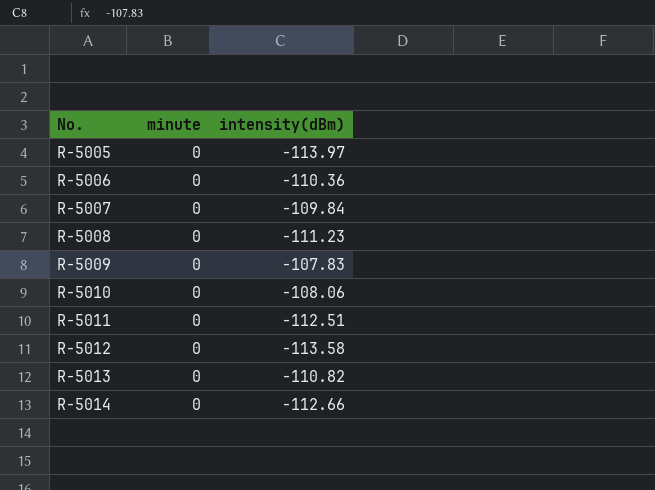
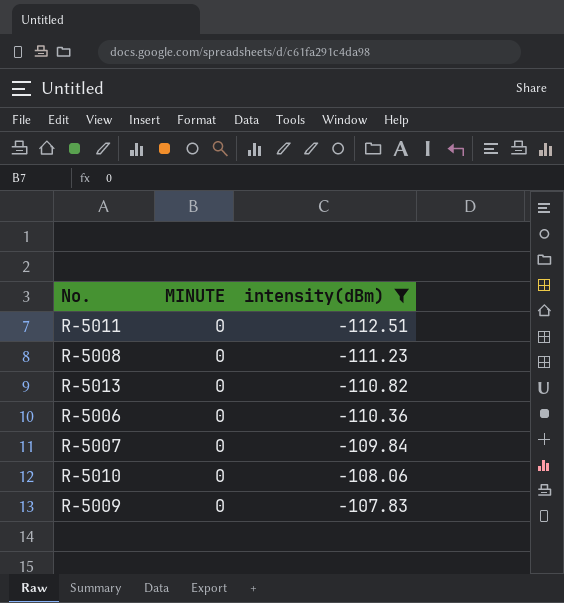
filter: none -> intensity(dBm) >= -112.51
row order: No. ascending -> intensity(dBm) ascending
column name: minute -> MINUTE

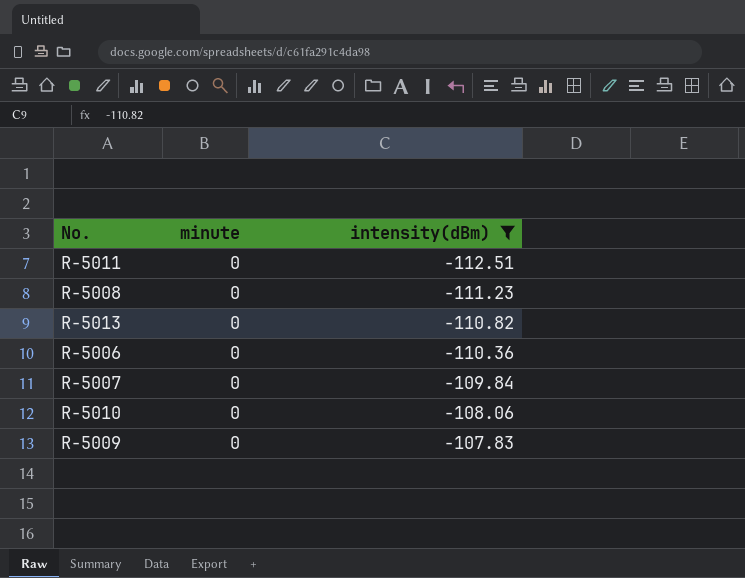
column name: MINUTE -> minute

